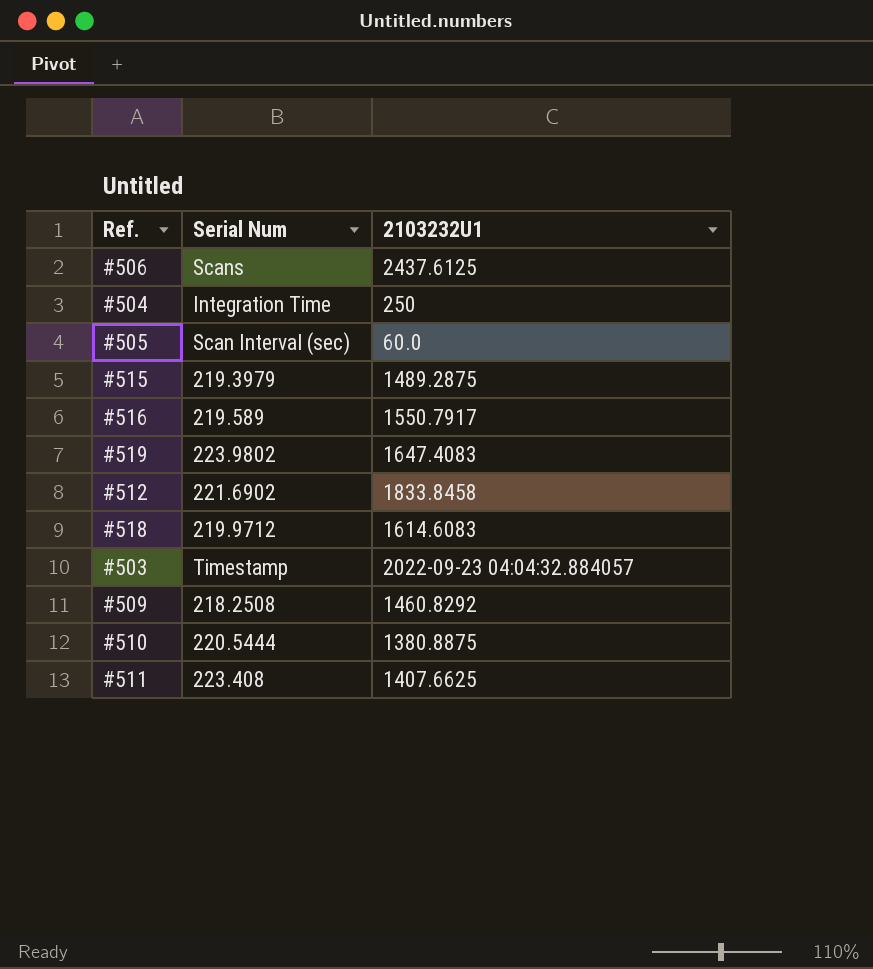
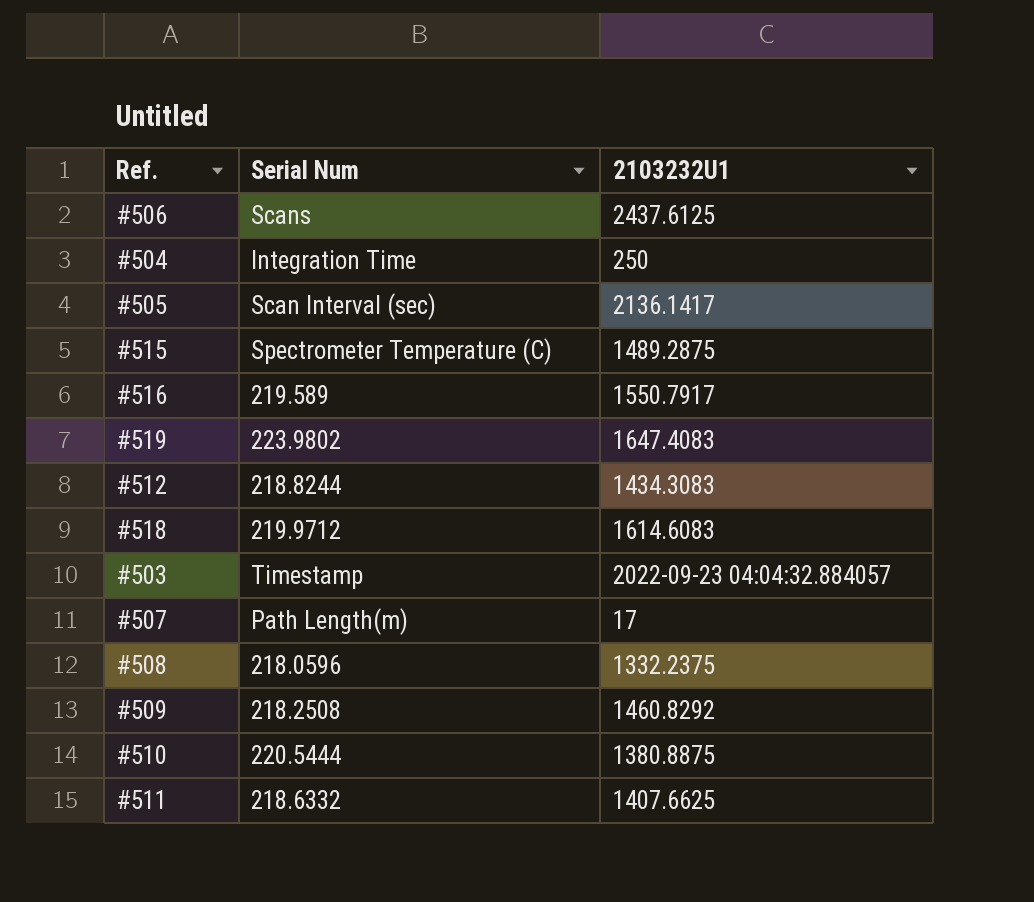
#505 | 2103232U1: 60.0 -> 2136.1417
#515 | Serial Num: 219.3979 -> Spectrometer Temperature (C)
#512 | Serial Num: 221.6902 -> 218.8244
#512 | 2103232U1: 1833.8458 -> 1434.3083
row #507: none -> Path Length(m) | 17
row #508: none -> 218.0596 | 1332.2375
#511 | Serial Num: 223.408 -> 218.6332

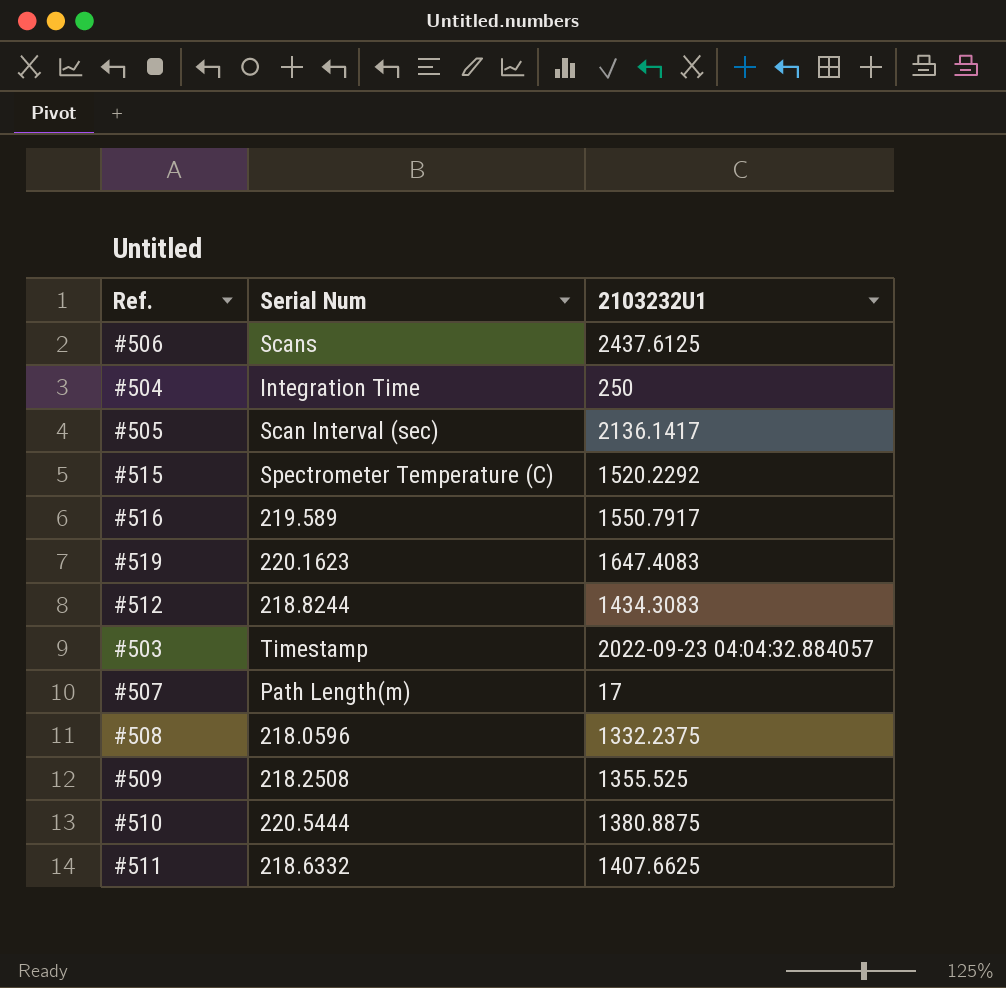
row #518: 219.9712 | 1614.6083 -> none
#515 | 2103232U1: 1489.2875 -> 1520.2292
#519 | Serial Num: 223.9802 -> 220.1623
#509 | 2103232U1: 1460.8292 -> 1355.525

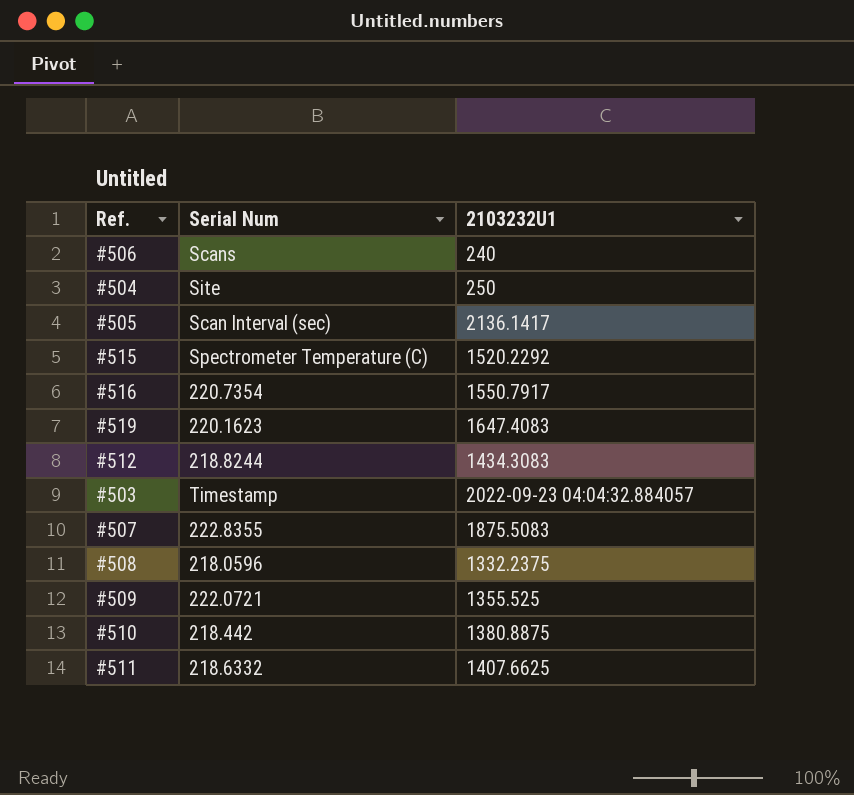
#506 | 2103232U1: 2437.6125 -> 240
#504 | Serial Num: Integration Time -> Site
#516 | Serial Num: 219.589 -> 220.7354
#507 | Serial Num: Path Length(m) -> 222.8355
#507 | 2103232U1: 17 -> 1875.5083
#509 | Serial Num: 218.2508 -> 222.0721
#510 | Serial Num: 220.5444 -> 218.442

